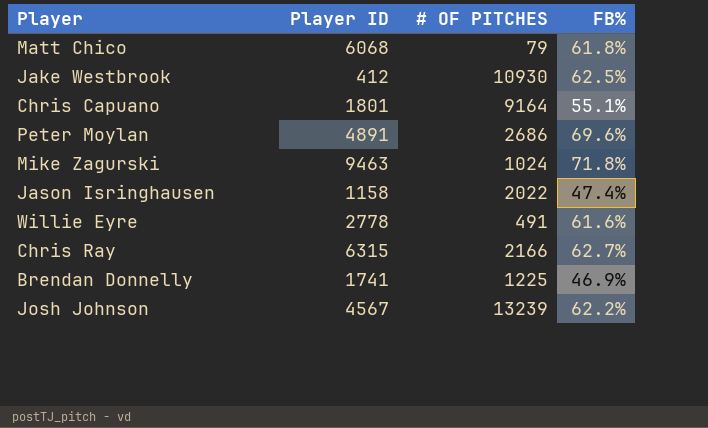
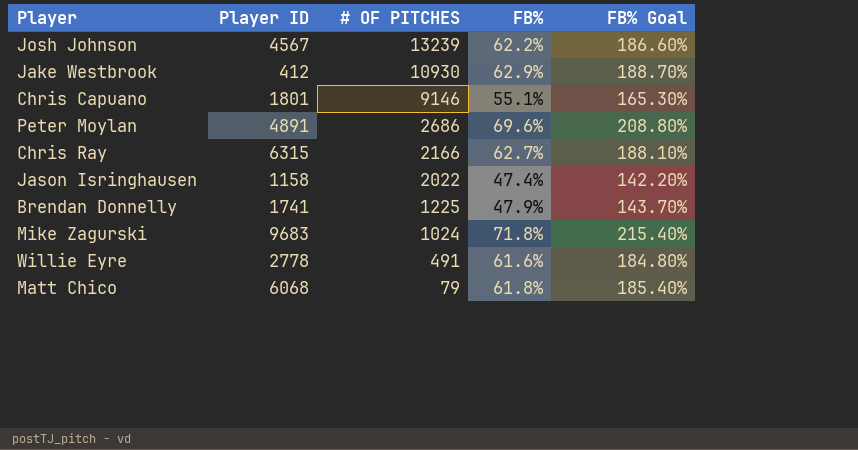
row order: none -> # OF PITCHES descending
column FB% Goal | formula: none -> [FB%] * 3
Jake Westbrook | FB%: 62.5% -> 62.9%
Chris Capuano | # OF PITCHES: 9164 -> 9146
Brendan Donnelly | FB%: 46.9% -> 47.9%
Mike Zagurski | Player ID: 9463 -> 9683

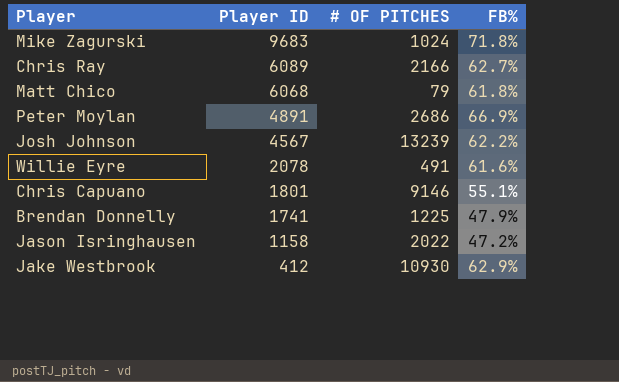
row order: # OF PITCHES descending -> Player ID descending
column FB% Goal | formula: [FB%] * 3 -> none
Chris Ray | Player ID: 6315 -> 6089
Peter Moylan | FB%: 69.6% -> 66.9%
Willie Eyre | Player ID: 2778 -> 2078
Jason Isringhausen | FB%: 47.4% -> 47.2%

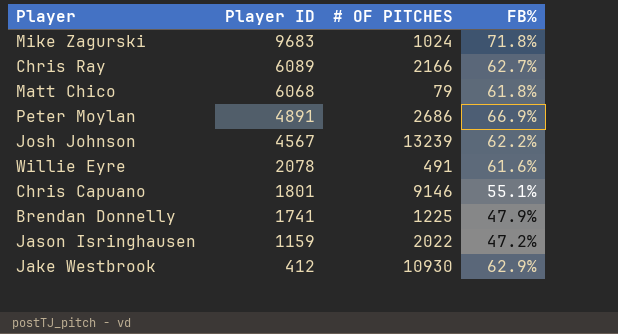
Jason Isringhausen | Player ID: 1158 -> 1159

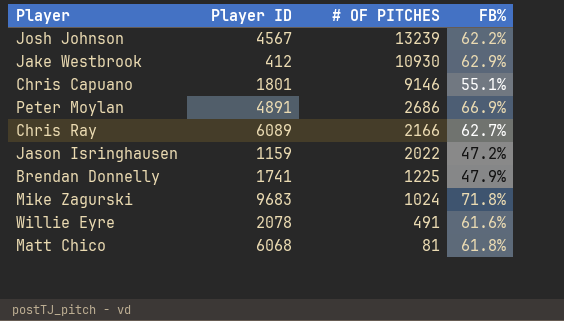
row order: Player ID descending -> # OF PITCHES descending
Matt Chico | # OF PITCHES: 79 -> 81

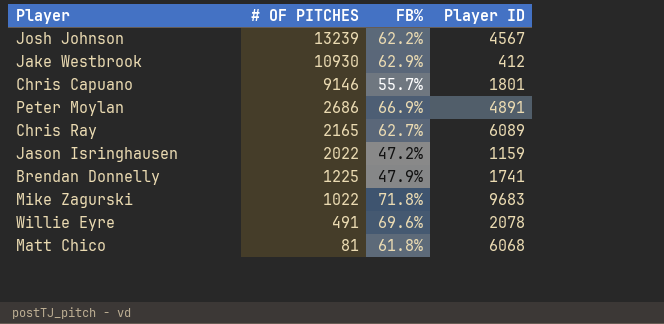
column Player ID | position: 2 -> 4
Chris Capuano | FB%: 55.1% -> 55.7%
Chris Ray | # OF PITCHES: 2166 -> 2165
Mike Zagurski | # OF PITCHES: 1024 -> 1022
Willie Eyre | FB%: 61.6% -> 69.6%

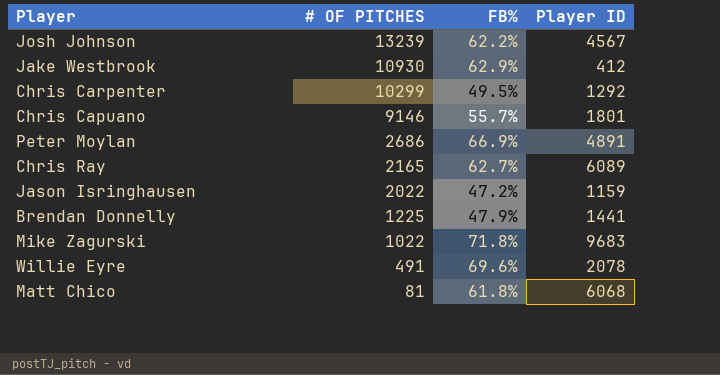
row Chris Carpenter: none -> 10299 | 49.5% | 1292
Brendan Donnelly | Player ID: 1741 -> 1441

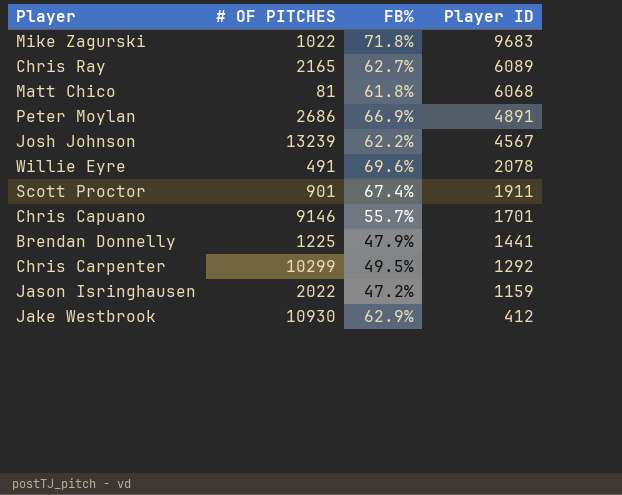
row order: # OF PITCHES descending -> Player ID descending
row Scott Proctor: none -> 901 | 67.4% | 1911
Chris Capuano | Player ID: 1801 -> 1701

